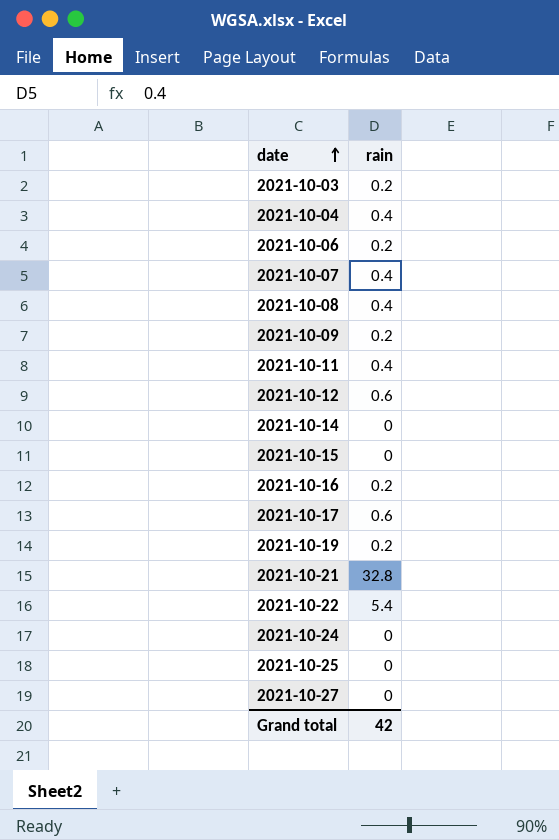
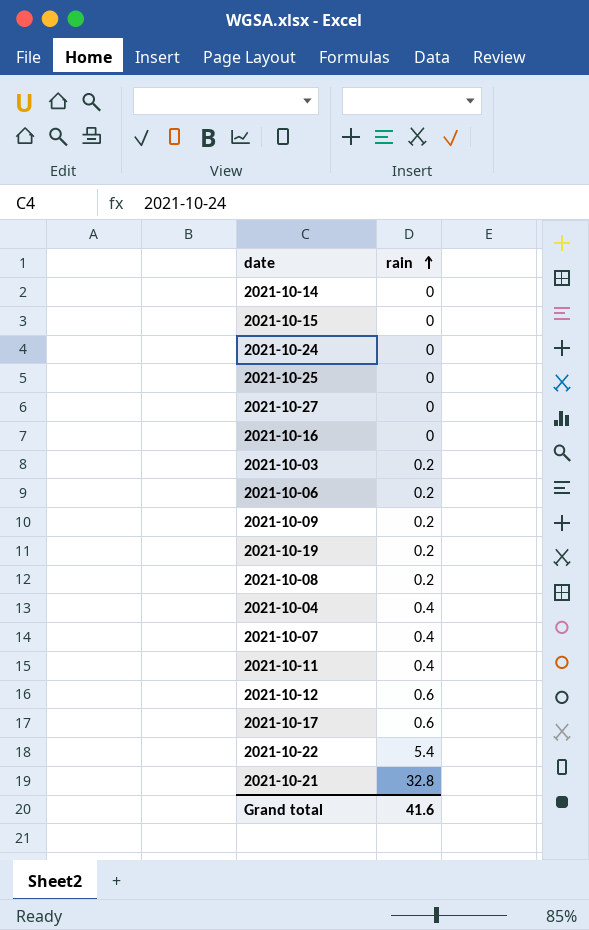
row order: date ascending -> rain ascending
2021-10-16 | rain: 0.2 -> 0
2021-10-08 | rain: 0.4 -> 0.2
Grand total | rain: 42 -> 41.6

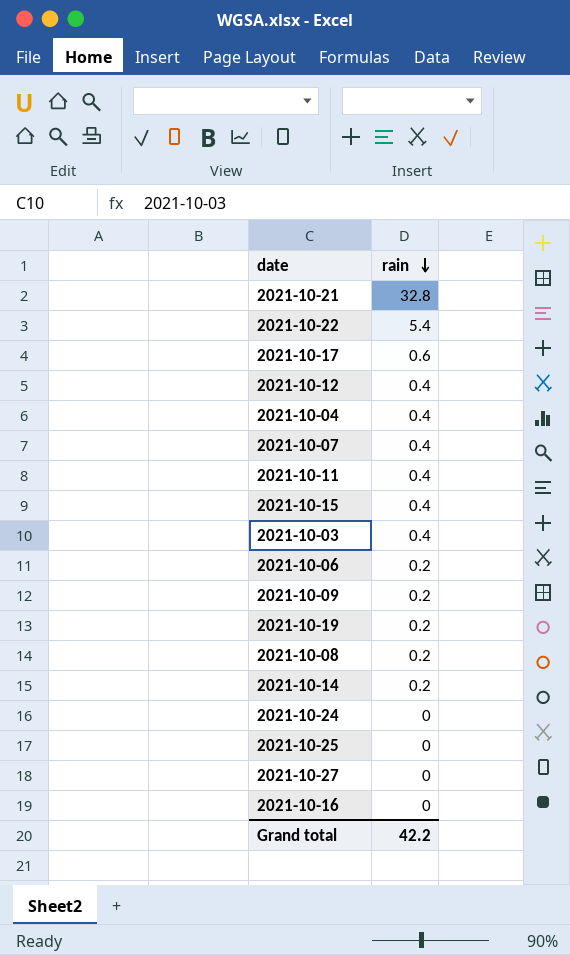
row order: rain ascending -> rain descending
2021-10-12 | rain: 0.6 -> 0.4
2021-10-15 | rain: 0 -> 0.4
2021-10-03 | rain: 0.2 -> 0.4
2021-10-14 | rain: 0 -> 0.2
Grand total | rain: 41.6 -> 42.2

